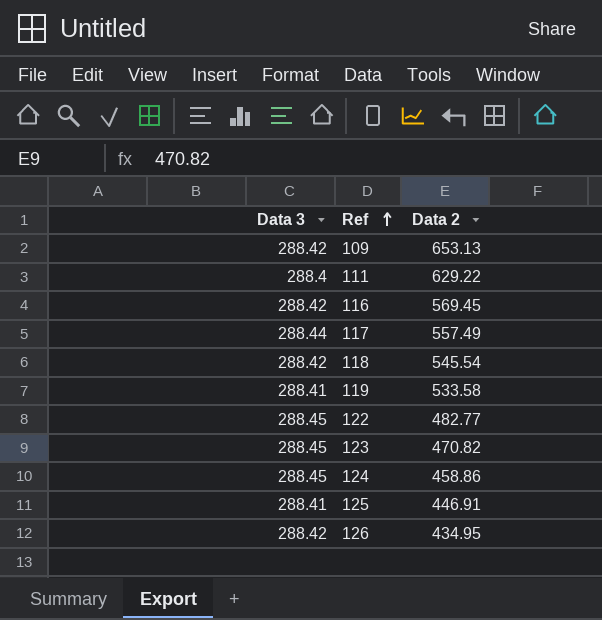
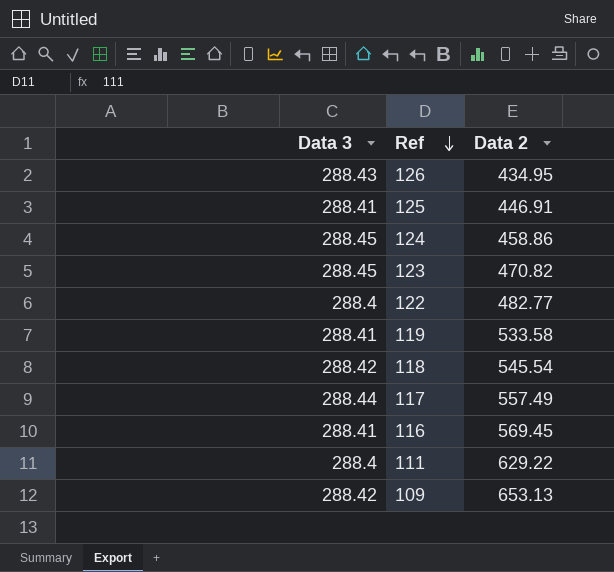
row order: Ref ascending -> Ref descending
126 | Data 3: 288.42 -> 288.43
122 | Data 3: 288.45 -> 288.4
116 | Data 3: 288.42 -> 288.41

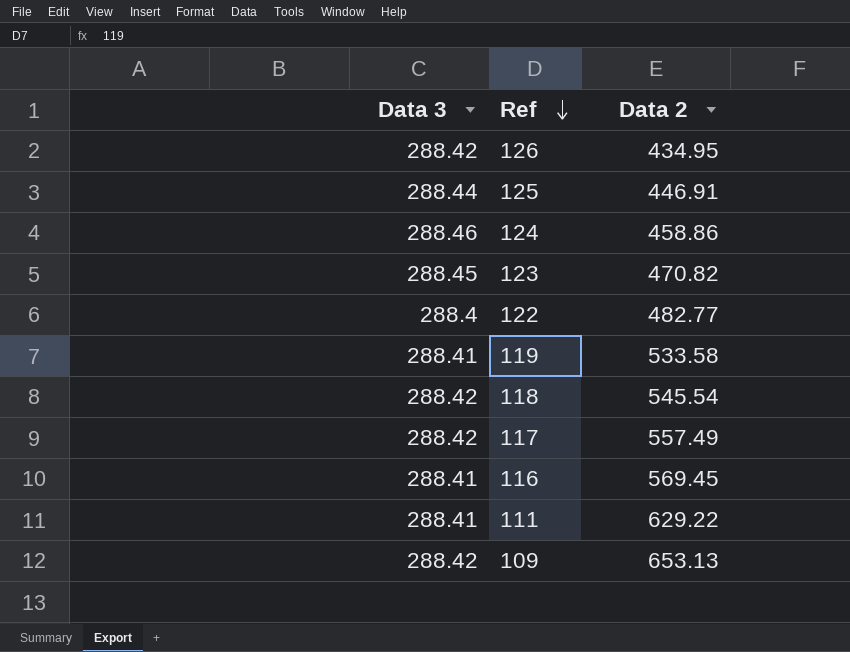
126 | Data 3: 288.43 -> 288.42
125 | Data 3: 288.41 -> 288.44
124 | Data 3: 288.45 -> 288.46
117 | Data 3: 288.44 -> 288.42
111 | Data 3: 288.4 -> 288.41

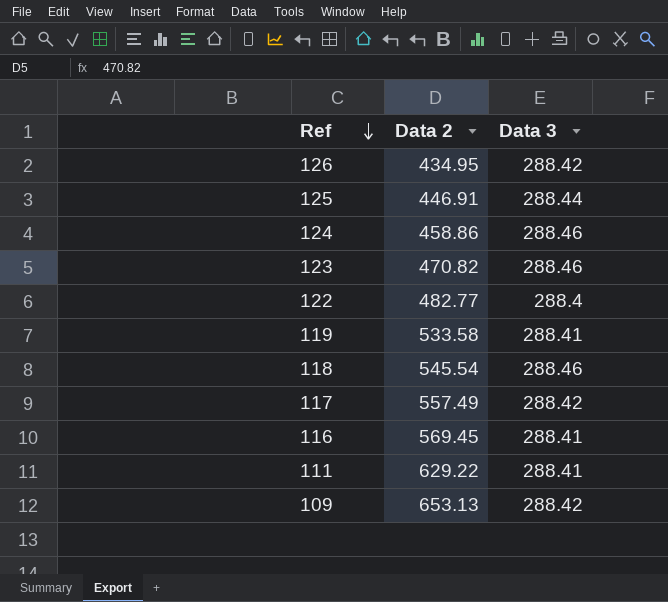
column Data 3 | position: 1 -> 3
123 | Data 3: 288.45 -> 288.46
118 | Data 3: 288.42 -> 288.46

